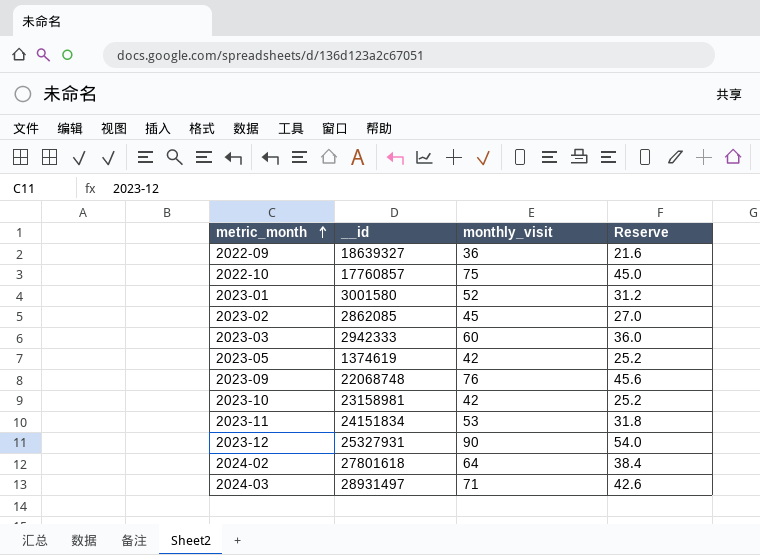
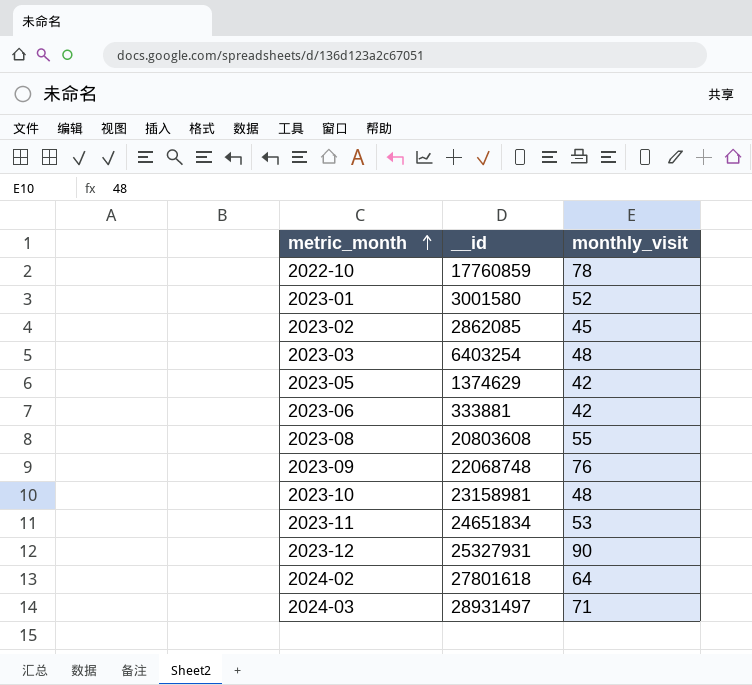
column Reserve | formula: [monthly_visit] * 0.6 -> none
row 2022-09: 18639327 | 36 | 21.6 -> none
2022-10 | __id: 17760857 -> 17760859
2022-10 | monthly_visit: 75 -> 78
2023-03 | __id: 2942333 -> 6403254
2023-03 | monthly_visit: 60 -> 48
2023-05 | __id: 1374619 -> 1374629
row 2023-06: none -> 333881 | 42
row 2023-08: none -> 20803608 | 55
2023-10 | monthly_visit: 42 -> 48
2023-11 | __id: 24151834 -> 24651834

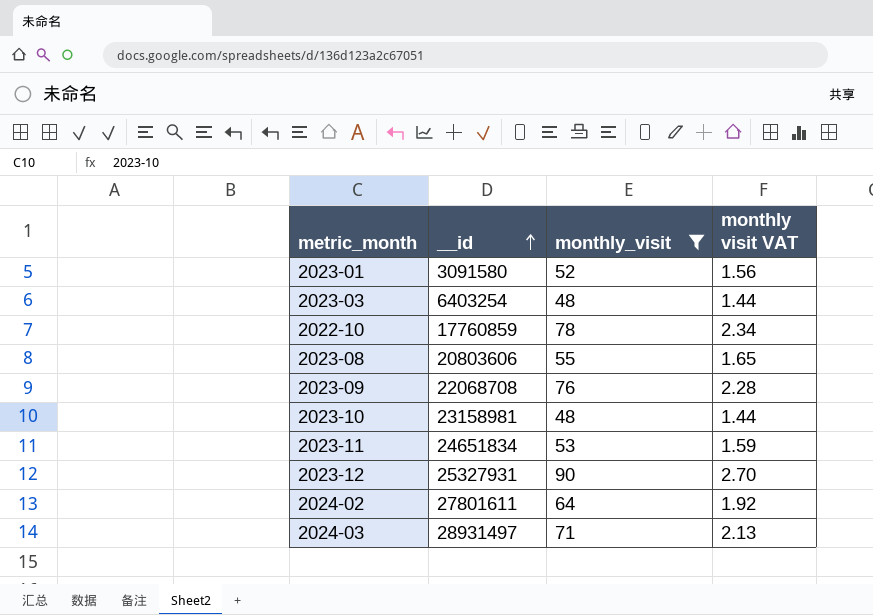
filter: none -> monthly_visit >= 48
row order: metric_month ascending -> __id ascending
column monthly visit VAT | formula: none -> [monthly_visit] * 0.03
2023-01 | __id: 3001580 -> 3091580
2023-08 | __id: 20803608 -> 20803606
2023-09 | __id: 22068748 -> 22068708
2024-02 | __id: 27801618 -> 27801611

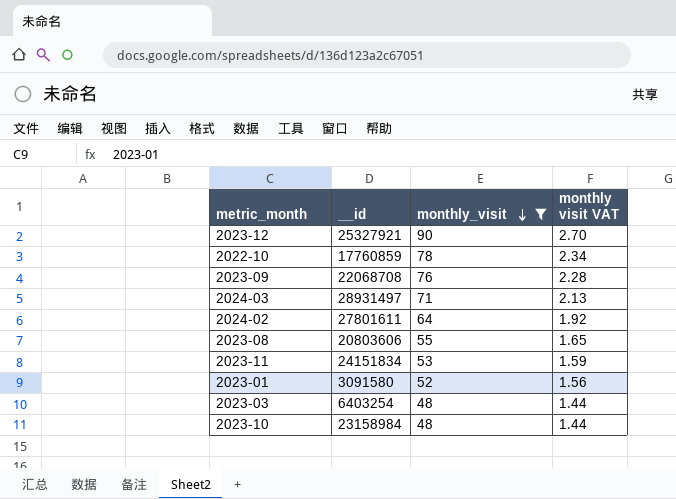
row order: __id ascending -> monthly_visit descending
2023-12 | __id: 25327931 -> 25327921
2023-11 | __id: 24651834 -> 24151834
2023-10 | __id: 23158981 -> 23158984

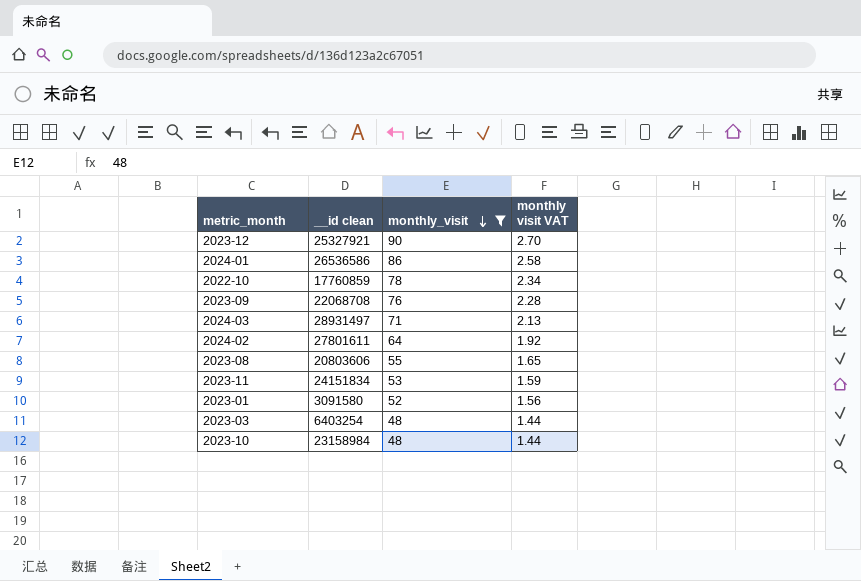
column name: __id -> __id clean
row 2024-01: none -> 26536586 | 86 | 2.58

